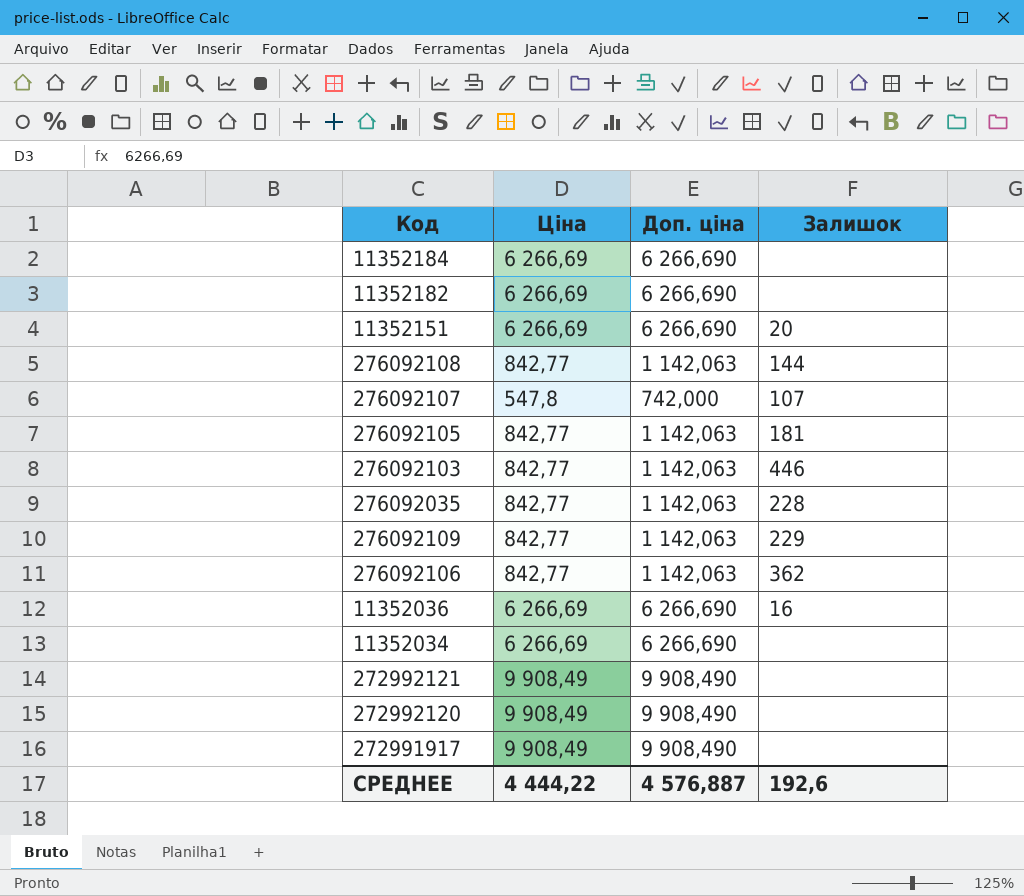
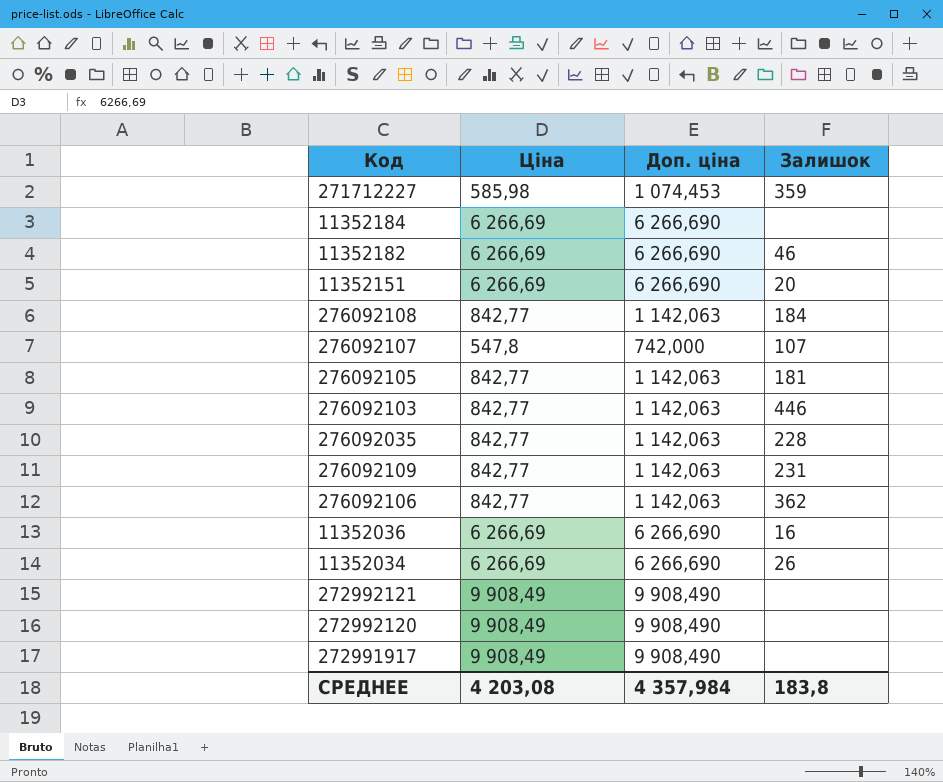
row 271712227: none -> 585,98 | 1 074,453 | 359
11352182 | Залишок: none -> 46
276092108 | Залишок: 144 -> 184
276092109 | Залишок: 229 -> 231
11352034 | Залишок: none -> 26
СРЕДНЕЕ | Ціна: 4 444,22 -> 4 203,08
СРЕДНЕЕ | Доп. ціна: 4 576,887 -> 4 357,984
СРЕДНЕЕ | Залишок: 192,6 -> 183,8

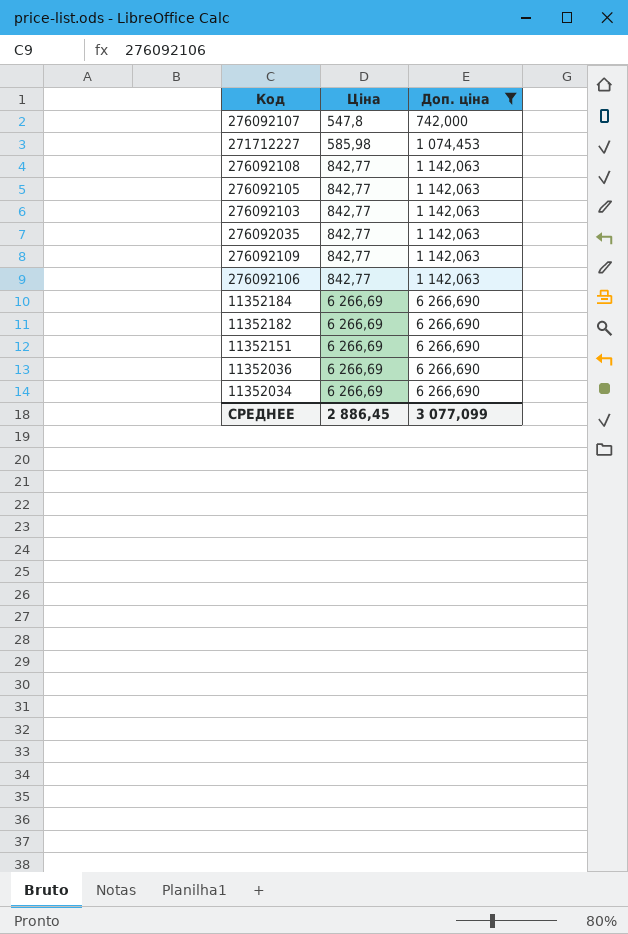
filter: none -> Доп. ціна != 9 908,490
row order: none -> Ціна ascending
column Залишок | position: 4 -> none
СРЕДНЕЕ | Ціна: 4 203,08 -> 2 886,45
СРЕДНЕЕ | Доп. ціна: 4 357,984 -> 3 077,099

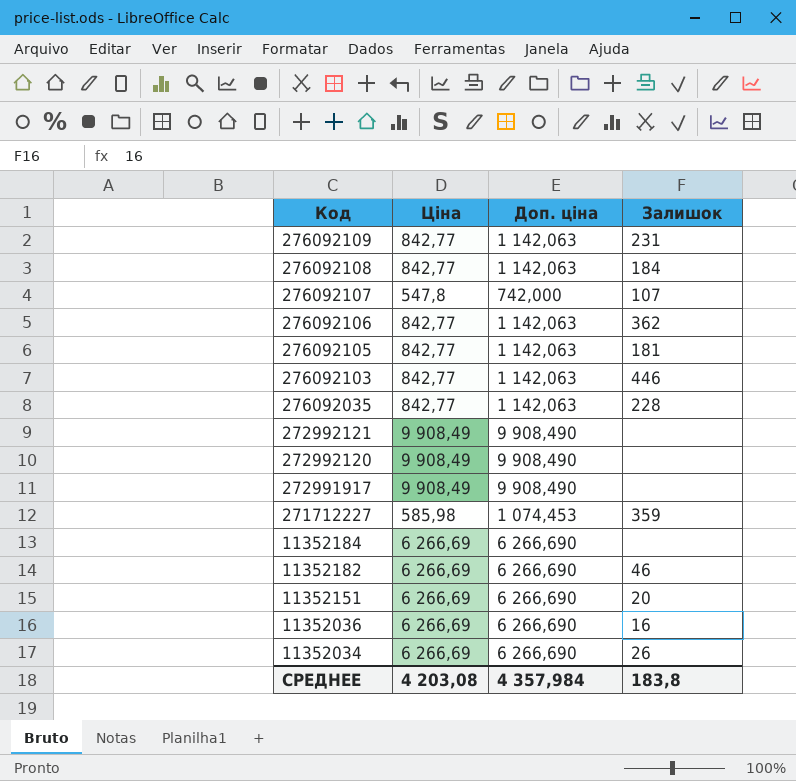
filter: Доп. ціна != 9 908,490 -> none
row order: Ціна ascending -> Код descending
column Залишок | position: none -> 4
СРЕДНЕЕ | Ціна: 2 886,45 -> 4 203,08
СРЕДНЕЕ | Доп. ціна: 3 077,099 -> 4 357,984

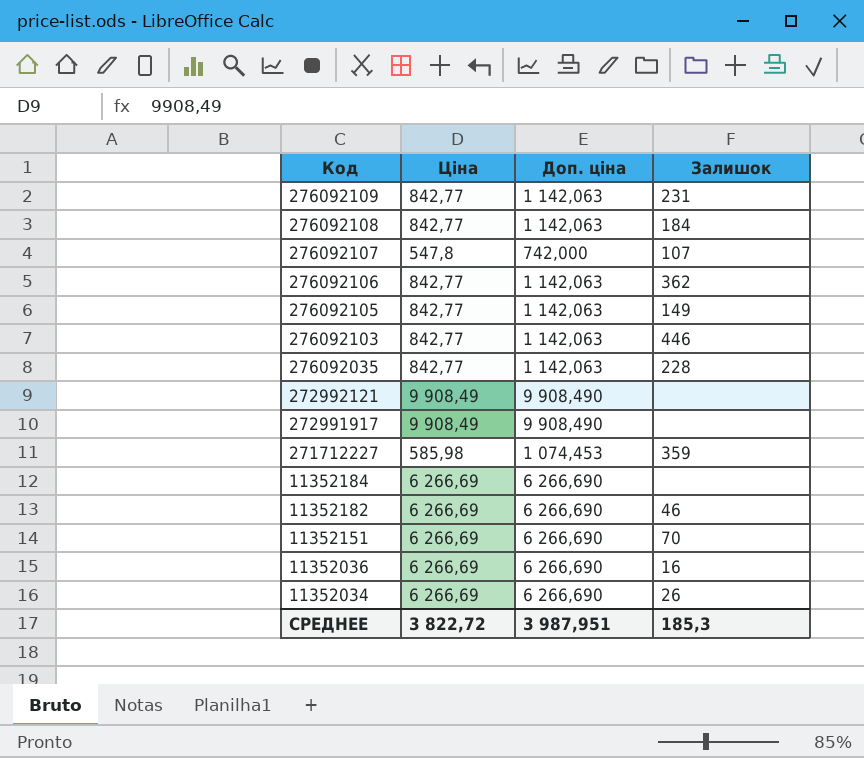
row 272992120: 9 908,49 | 9 908,490 | none -> none
276092105 | Залишок: 181 -> 149
11352151 | Залишок: 20 -> 70
СРЕДНЕЕ | Ціна: 4 203,08 -> 3 822,72
СРЕДНЕЕ | Доп. ціна: 4 357,984 -> 3 987,951
СРЕДНЕЕ | Залишок: 183,8 -> 185,3

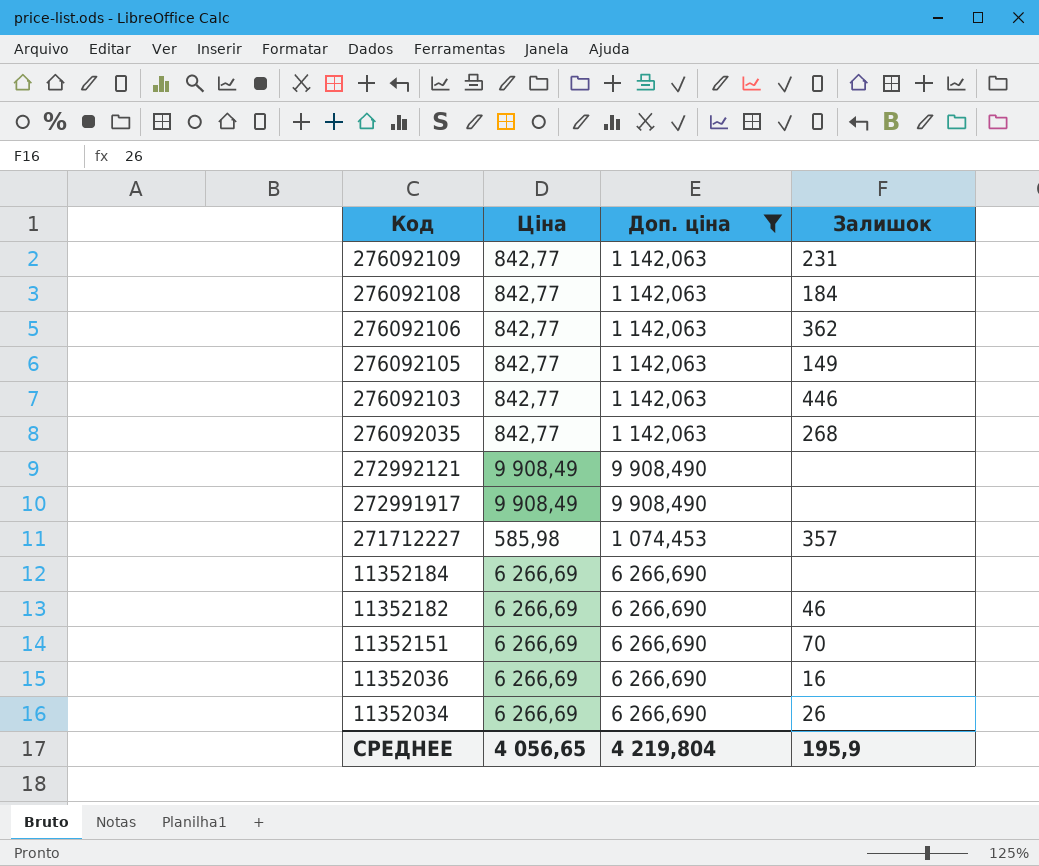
filter: none -> Доп. ціна != 742,000
276092035 | Залишок: 228 -> 268
271712227 | Залишок: 359 -> 357
СРЕДНЕЕ | Ціна: 3 822,72 -> 4 056,65
СРЕДНЕЕ | Доп. ціна: 3 987,951 -> 4 219,804
СРЕДНЕЕ | Залишок: 185,3 -> 195,9

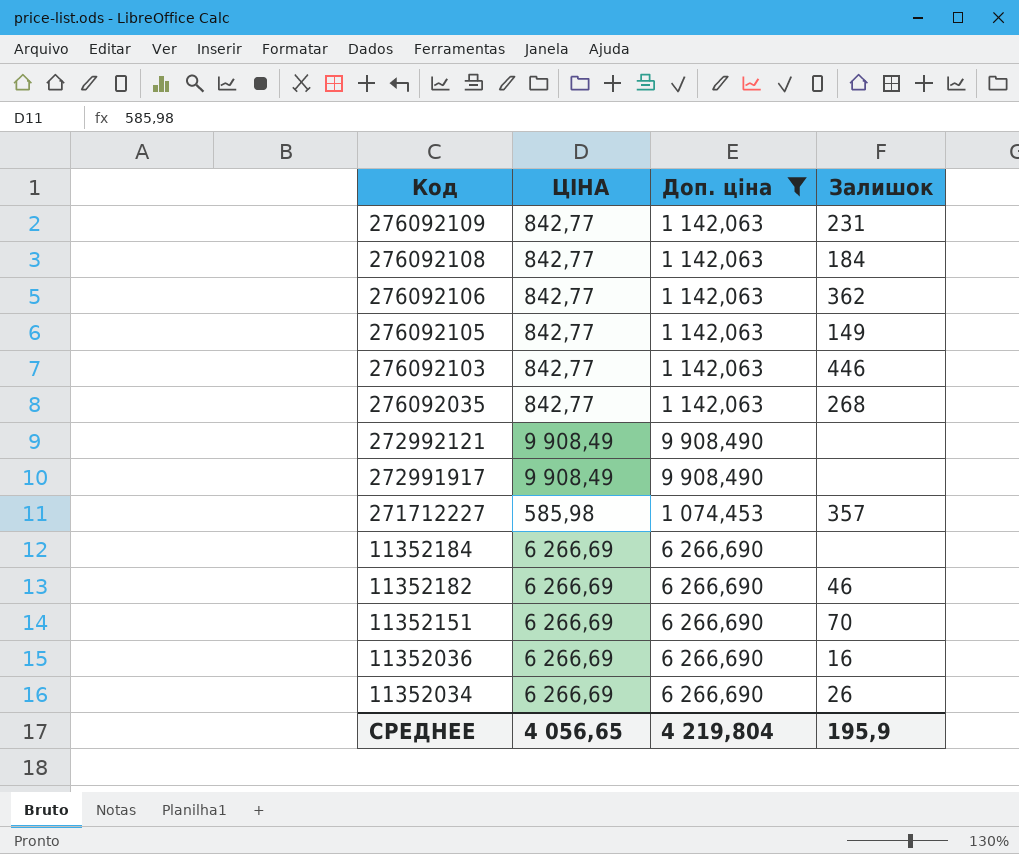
column name: Ціна -> ЦІНА

